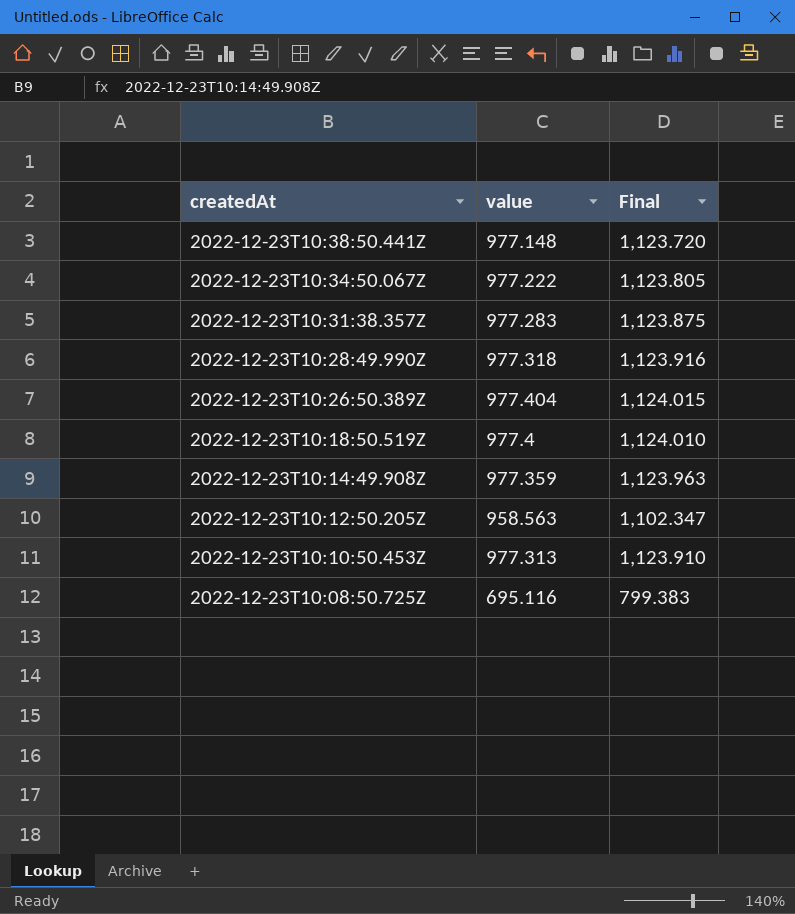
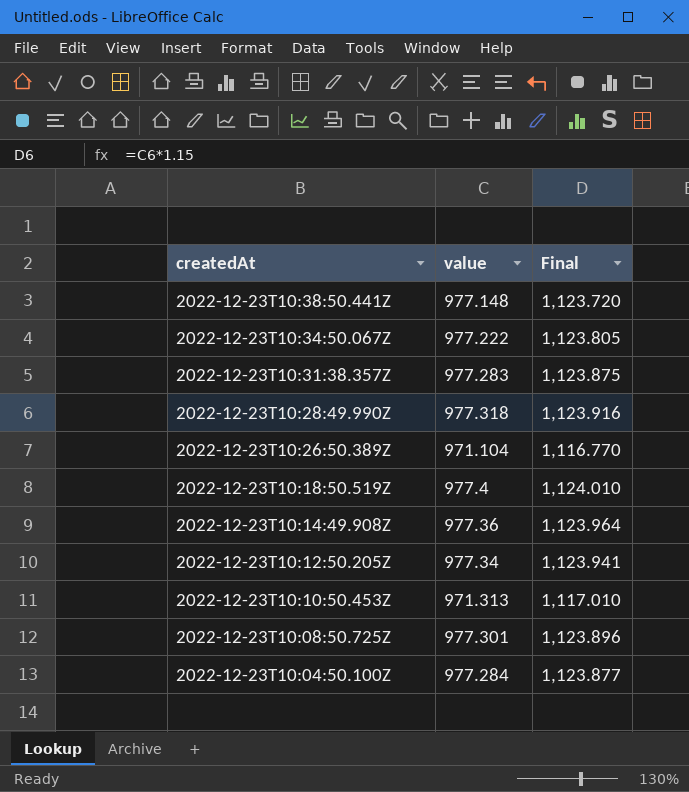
2022-12-23T10:26:50.389Z | value: 977.404 -> 971.104
2022-12-23T10:26:50.389Z | Final: 1,124.015 -> 1,116.770
2022-12-23T10:14:49.908Z | value: 977.359 -> 977.36
2022-12-23T10:14:49.908Z | Final: 1,123.963 -> 1,123.964
2022-12-23T10:12:50.205Z | value: 958.563 -> 977.34
2022-12-23T10:12:50.205Z | Final: 1,102.347 -> 1,123.941
2022-12-23T10:10:50.453Z | value: 977.313 -> 971.313
2022-12-23T10:10:50.453Z | Final: 1,123.910 -> 1,117.010
2022-12-23T10:08:50.725Z | value: 695.116 -> 977.301
2022-12-23T10:08:50.725Z | Final: 799.383 -> 1,123.896
row 2022-12-23T10:04:50.100Z: none -> 977.284 | 1,123.877

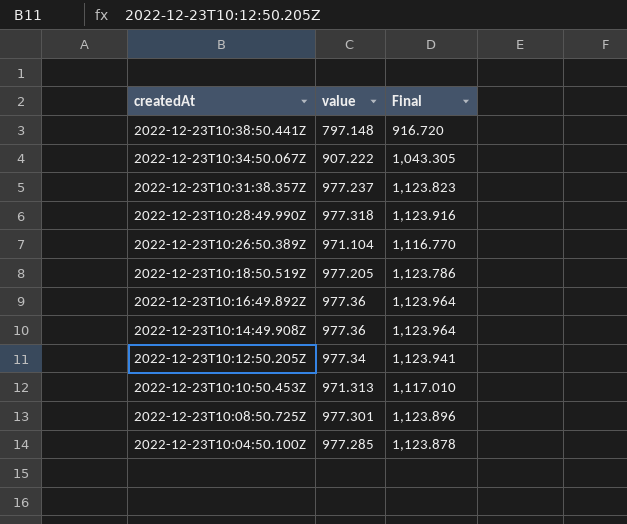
2022-12-23T10:38:50.441Z | value: 977.148 -> 797.148
2022-12-23T10:38:50.441Z | Final: 1,123.720 -> 916.720
2022-12-23T10:34:50.067Z | value: 977.222 -> 907.222
2022-12-23T10:34:50.067Z | Final: 1,123.805 -> 1,043.305
2022-12-23T10:31:38.357Z | value: 977.283 -> 977.237
2022-12-23T10:31:38.357Z | Final: 1,123.875 -> 1,123.823
2022-12-23T10:18:50.519Z | value: 977.4 -> 977.205
2022-12-23T10:18:50.519Z | Final: 1,124.010 -> 1,123.786
row 2022-12-23T10:16:49.892Z: none -> 977.36 | 1,123.964
2022-12-23T10:04:50.100Z | value: 977.284 -> 977.285
2022-12-23T10:04:50.100Z | Final: 1,123.877 -> 1,123.878

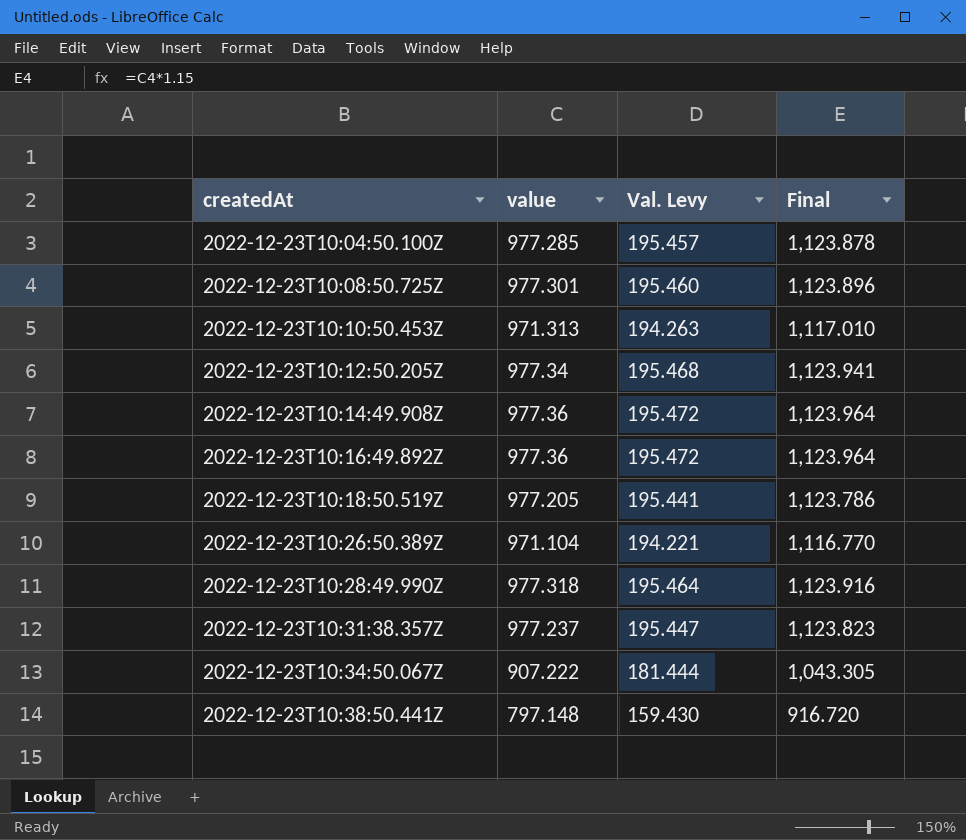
row order: createdAt descending -> createdAt ascending
column Val. Levy | formula: none -> [value] * 0.2

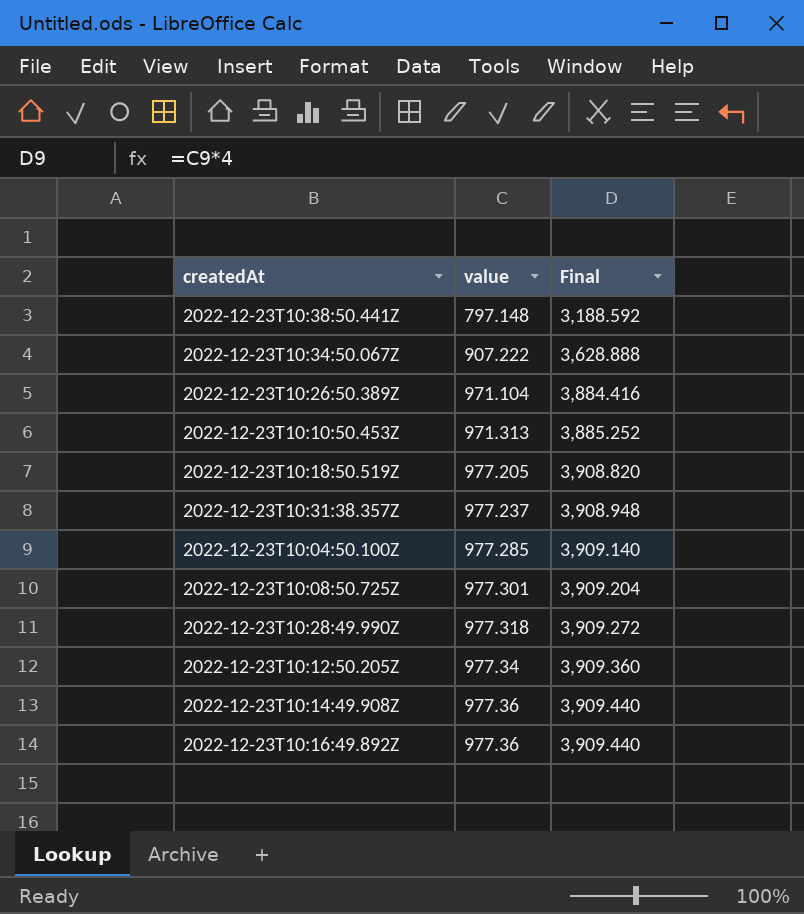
row order: createdAt ascending -> value ascending
column Val. Levy | formula: [value] * 0.2 -> none
column Final | formula: [value] * 1.15 -> [value] * 4

